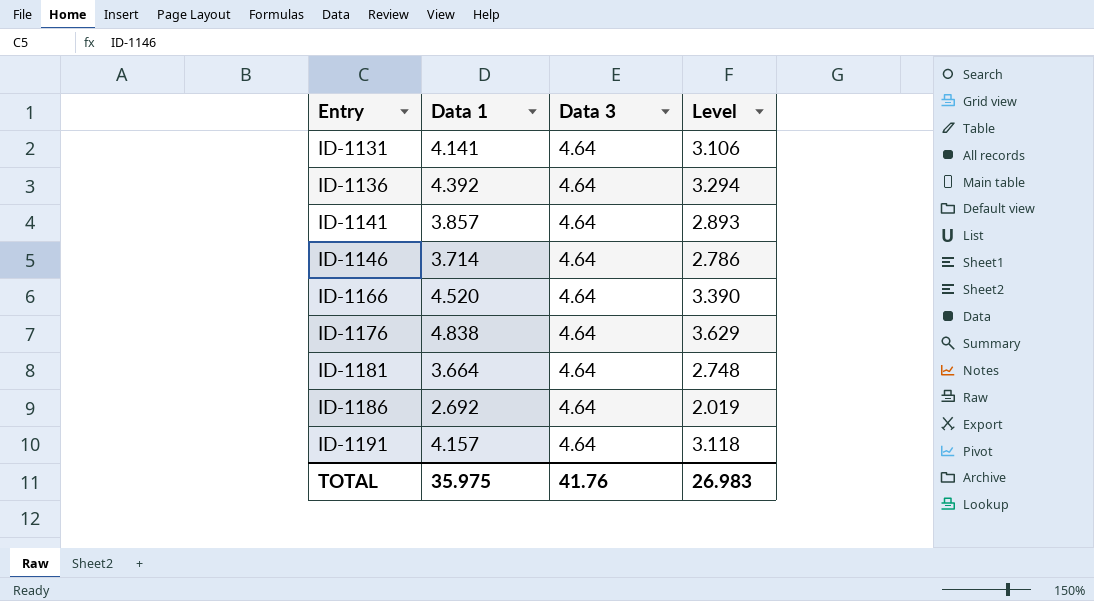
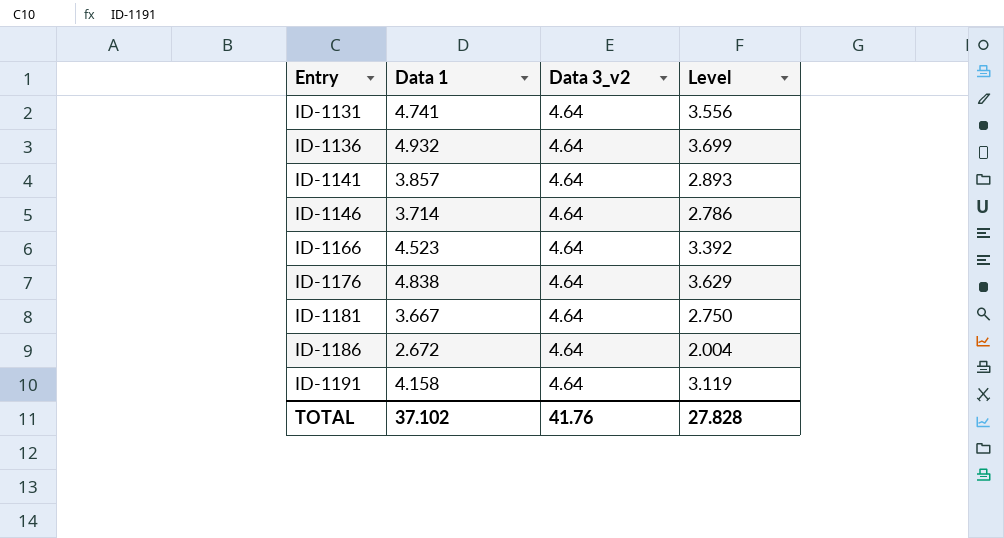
column name: Data 3 -> Data 3_v2
ID-1131 | Data 1: 4.141 -> 4.741
ID-1131 | Level: 3.106 -> 3.556
ID-1136 | Data 1: 4.392 -> 4.932
ID-1136 | Level: 3.294 -> 3.699
ID-1166 | Data 1: 4.520 -> 4.523
ID-1166 | Level: 3.390 -> 3.392
ID-1181 | Data 1: 3.664 -> 3.667
ID-1181 | Level: 2.748 -> 2.750
ID-1186 | Data 1: 2.692 -> 2.672
ID-1186 | Level: 2.019 -> 2.004
ID-1191 | Data 1: 4.157 -> 4.158
ID-1191 | Level: 3.118 -> 3.119
TOTAL | Data 1: 35.975 -> 37.102
TOTAL | Level: 26.983 -> 27.828

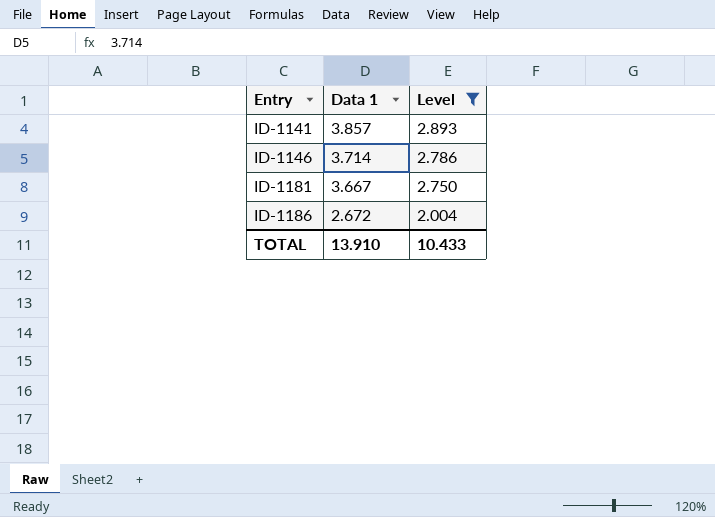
filter: none -> Level <= 2.893
column Data 3_v2 | position: 3 -> none
TOTAL | Data 1: 37.102 -> 13.910
TOTAL | Level: 27.828 -> 10.433

